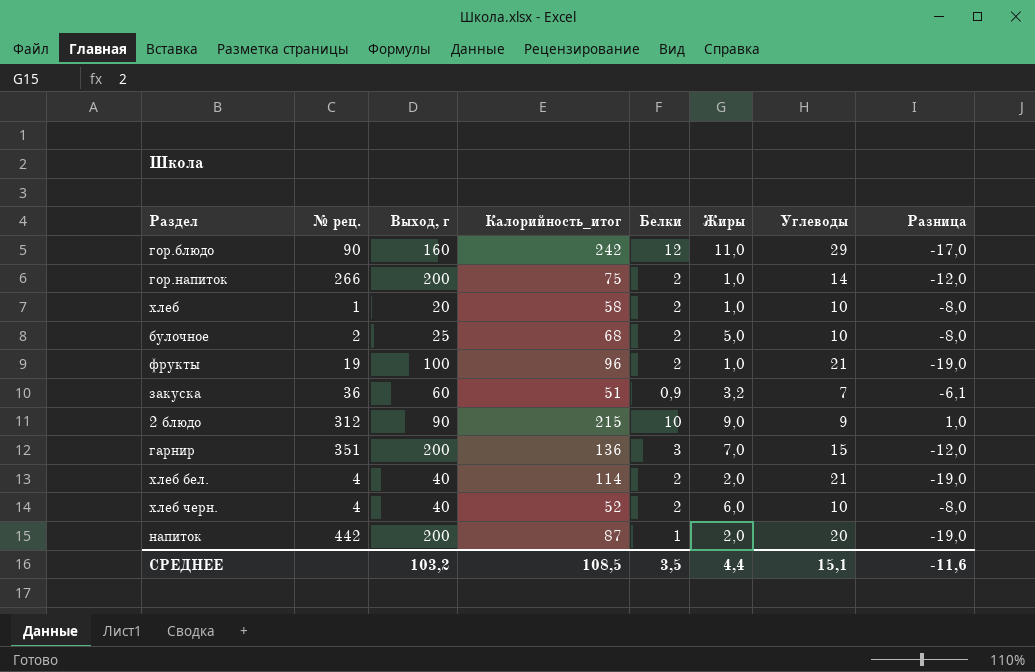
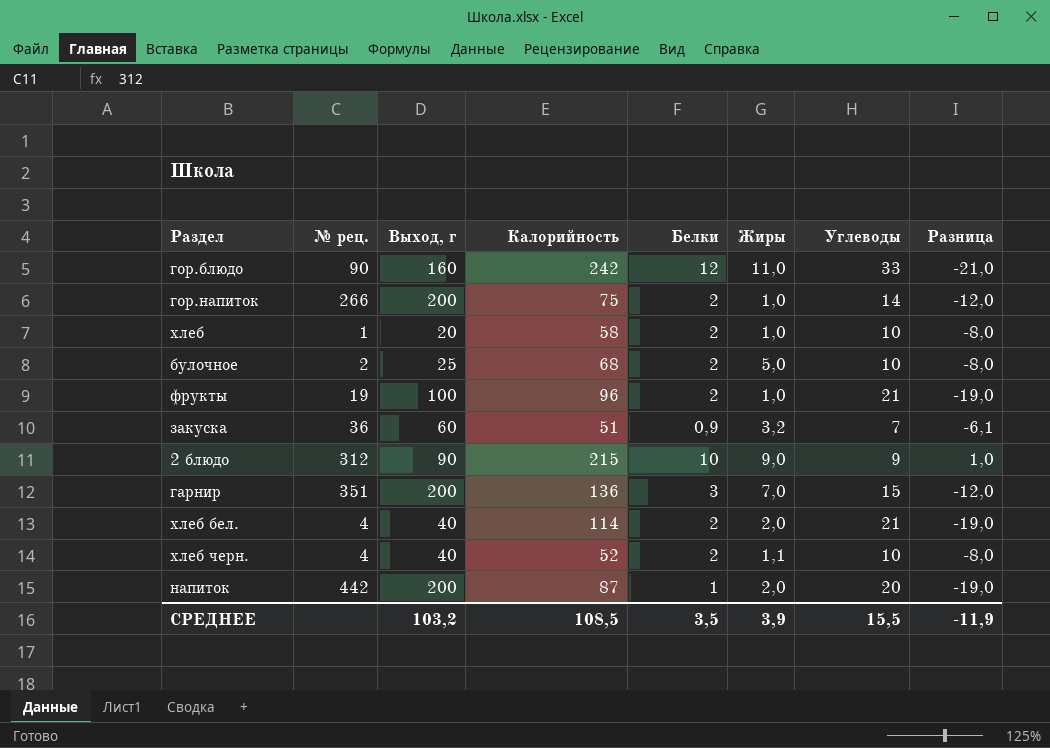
column name: Калорийность_итог -> Калорийность
гор.блюдо | Углеводы: 29 -> 33
гор.блюдо | Разница: -17,0 -> -21,0
хлеб черн. | Жиры: 6,0 -> 1,1
СРЕДНЕЕ | Жиры: 4,4 -> 3,9
СРЕДНЕЕ | Углеводы: 15,1 -> 15,5
СРЕДНЕЕ | Разница: -11,6 -> -11,9

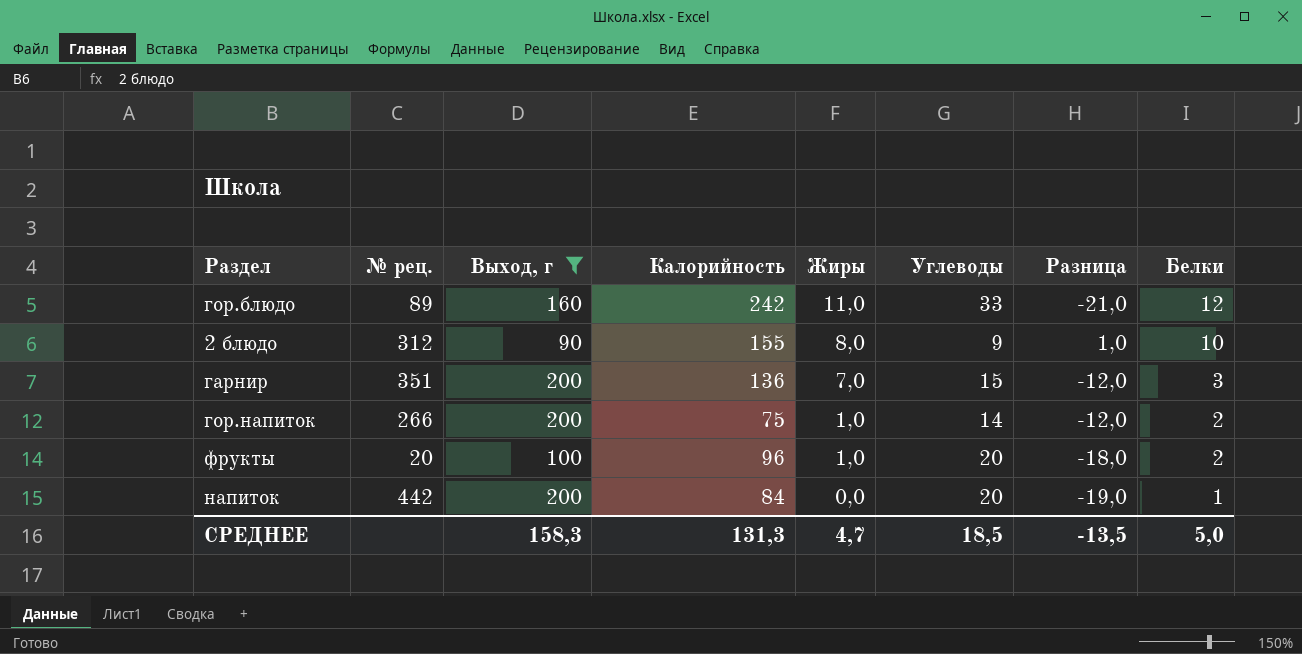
filter: none -> Выход, г >= 90
row order: none -> Жиры descending
column Белки | position: 5 -> 8
гор.блюдо | № рец.: 90 -> 89
2 блюдо | Калорийность: 215 -> 155
2 блюдо | Жиры: 9,0 -> 8,0
фрукты | № рец.: 19 -> 20
фрукты | Углеводы: 21 -> 20
фрукты | Разница: -19,0 -> -18,0
напиток | Калорийность: 87 -> 84
напиток | Жиры: 2,0 -> 0,0
СРЕДНЕЕ | Выход, г: 103,2 -> 158,3
СРЕДНЕЕ | Калорийность: 108,5 -> 131,3
СРЕДНЕЕ | Жиры: 3,9 -> 4,7
СРЕДНЕЕ | Углеводы: 15,5 -> 18,5
СРЕДНЕЕ | Разница: -11,9 -> -13,5
СРЕДНЕЕ | Белки: 3,5 -> 5,0

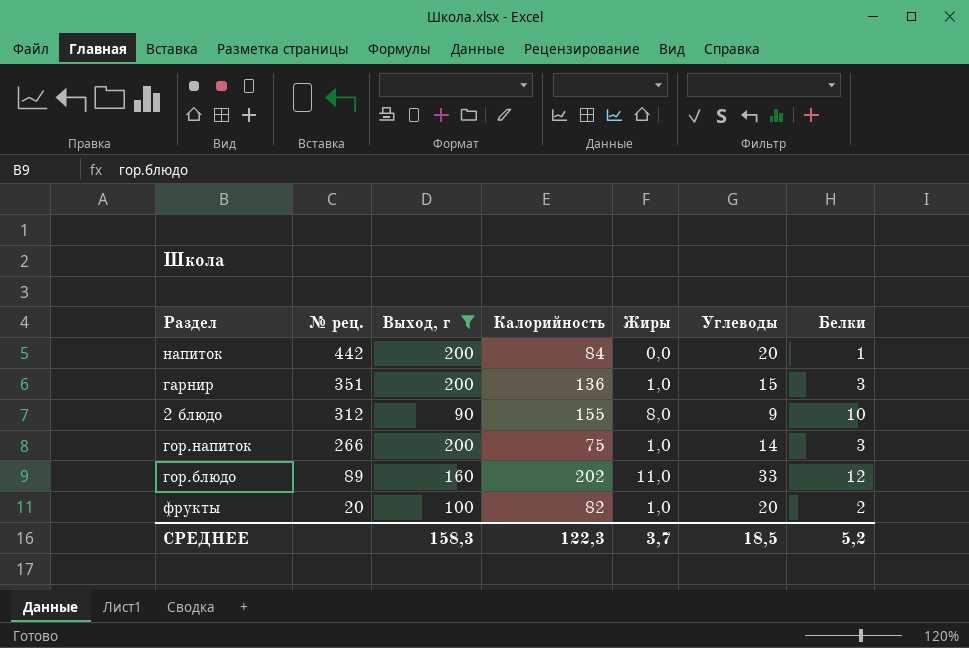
row order: Жиры descending -> № рец. descending
column Разница | formula: [Белки] - [Углеводы] -> none
гарнир | Жиры: 7,0 -> 1,0
гор.напиток | Белки: 2 -> 3
гор.блюдо | Калорийность: 242 -> 202
фрукты | Калорийность: 96 -> 82
СРЕДНЕЕ | Калорийность: 131,3 -> 122,3
СРЕДНЕЕ | Жиры: 4,7 -> 3,7
СРЕДНЕЕ | Белки: 5,0 -> 5,2

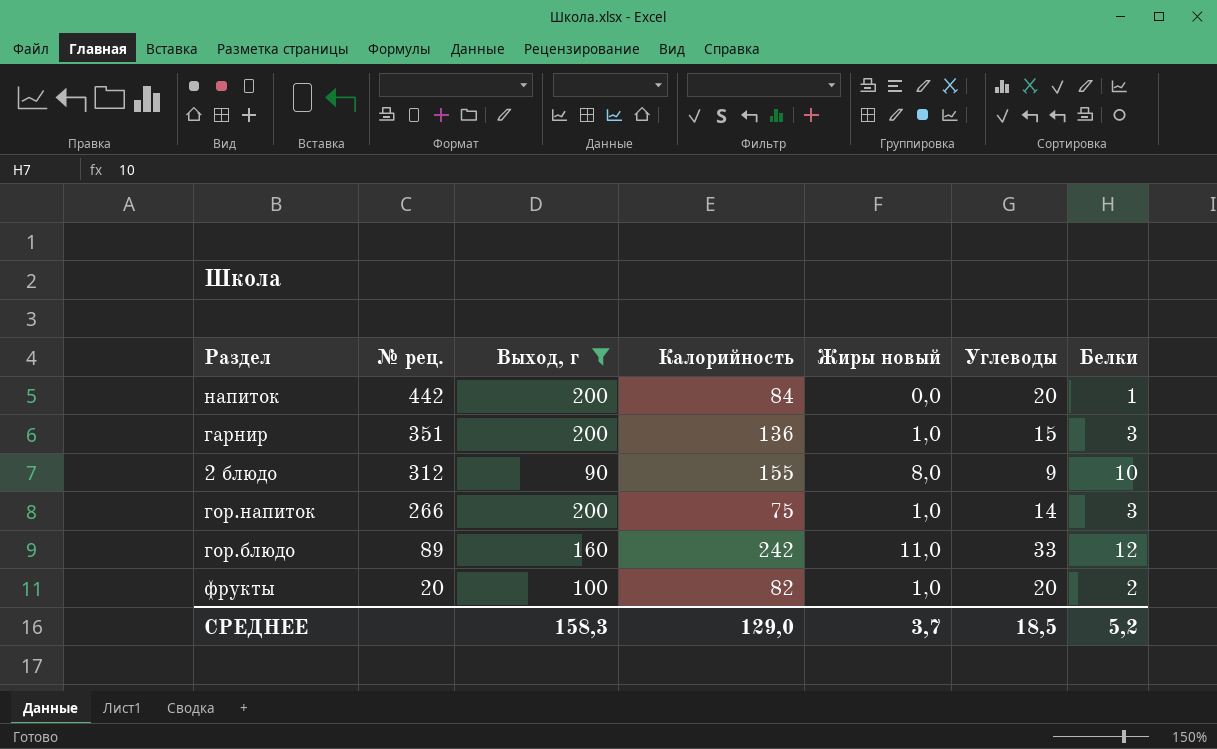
column name: Жиры -> Жиры новый
гор.блюдо | Калорийность: 202 -> 242
СРЕДНЕЕ | Калорийность: 122,3 -> 129,0

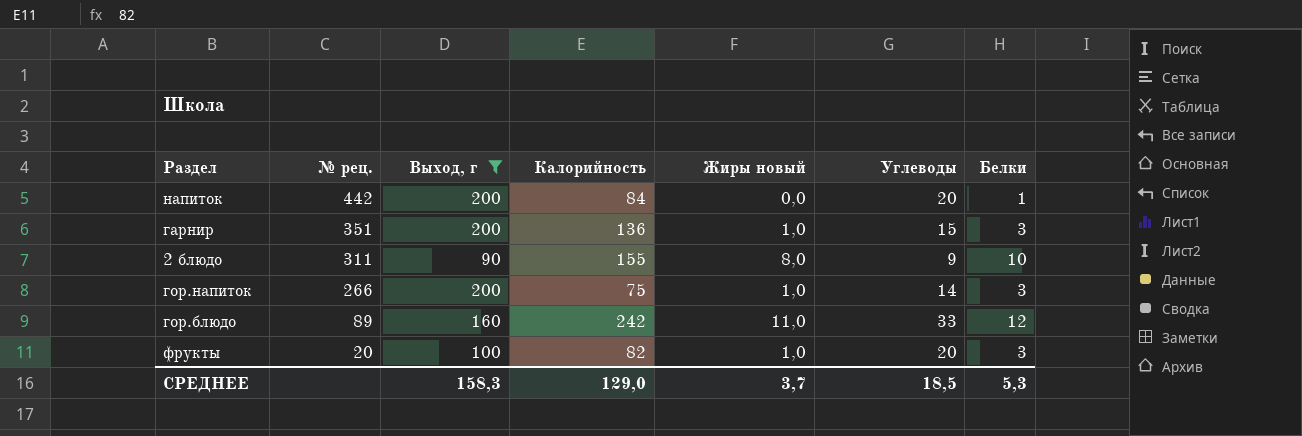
2 блюдо | № рец.: 312 -> 311
фрукты | Белки: 2 -> 3
СРЕДНЕЕ | Белки: 5,2 -> 5,3

